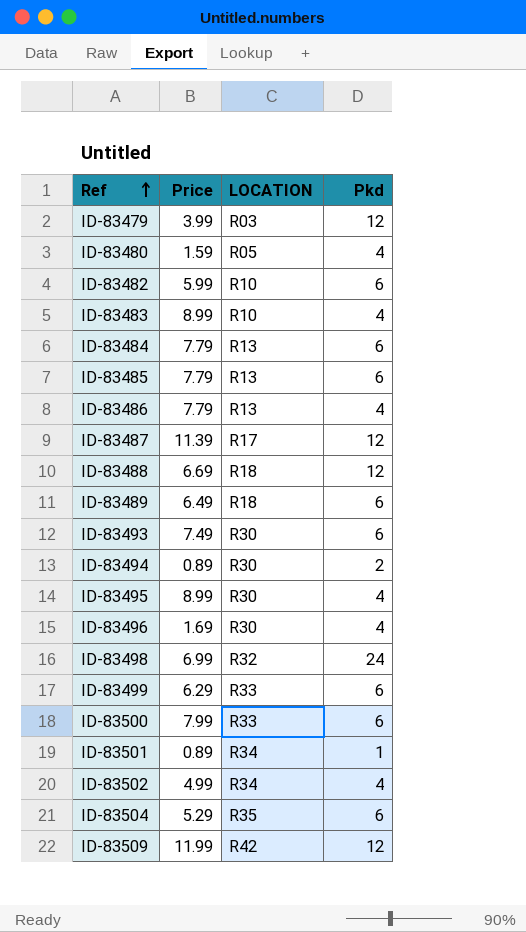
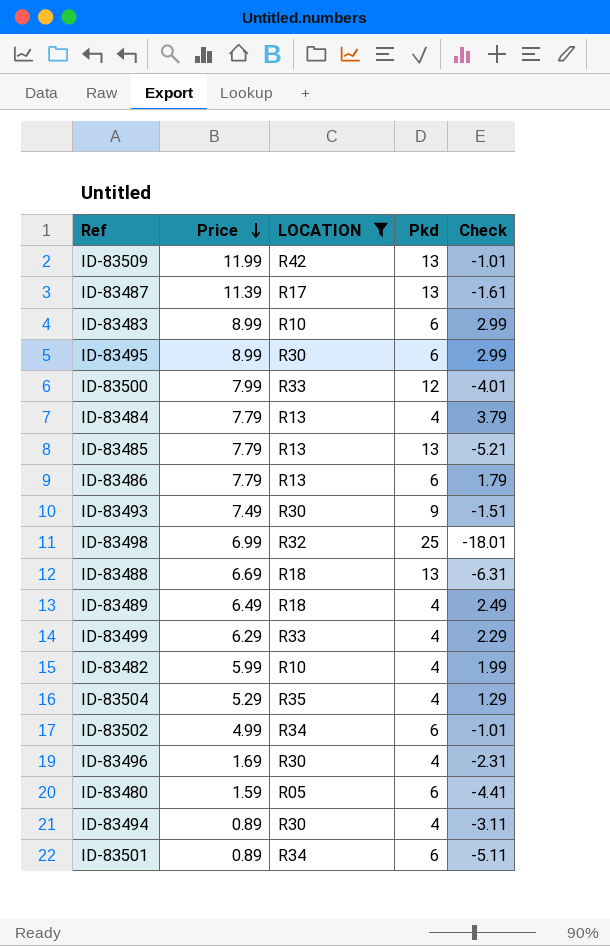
filter: none -> LOCATION != R03
row order: Ref ascending -> Price descending
column Check | formula: none -> [Price] - [Pkd]
ID-83509 | Pkd: 12 -> 13
ID-83487 | Pkd: 12 -> 13
ID-83483 | Pkd: 4 -> 6
ID-83495 | Pkd: 4 -> 6
ID-83500 | Pkd: 6 -> 12
ID-83484 | Pkd: 6 -> 4
ID-83485 | Pkd: 6 -> 13
ID-83486 | Pkd: 4 -> 6
ID-83493 | Pkd: 6 -> 9
ID-83498 | Pkd: 24 -> 25
ID-83488 | Pkd: 12 -> 13
ID-83489 | Pkd: 6 -> 4
ID-83499 | Pkd: 6 -> 4
ID-83482 | Pkd: 6 -> 4
ID-83504 | Pkd: 6 -> 4
ID-83502 | Pkd: 4 -> 6
ID-83480 | Pkd: 4 -> 6
ID-83494 | Pkd: 2 -> 4
ID-83501 | Pkd: 1 -> 6

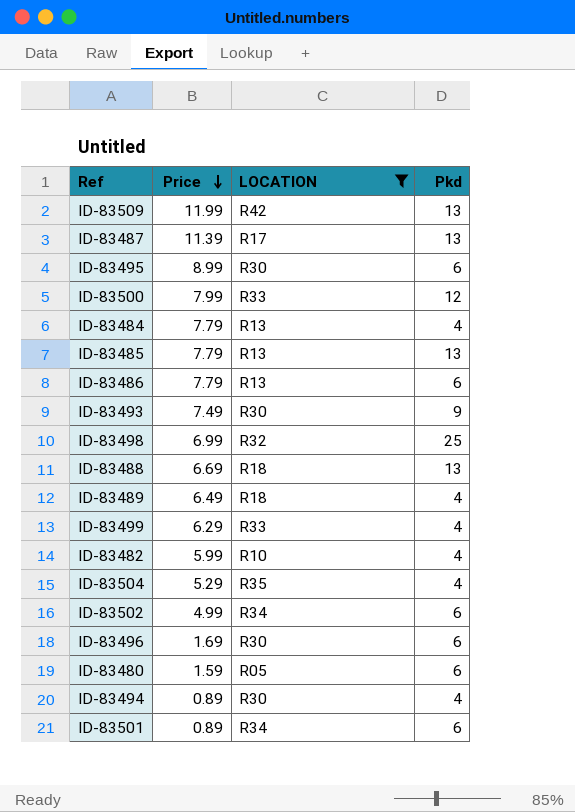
column Check | formula: [Price] - [Pkd] -> none
row ID-83483: 8.99 | R10 | 6 | 2.99 -> none
ID-83496 | Pkd: 4 -> 6

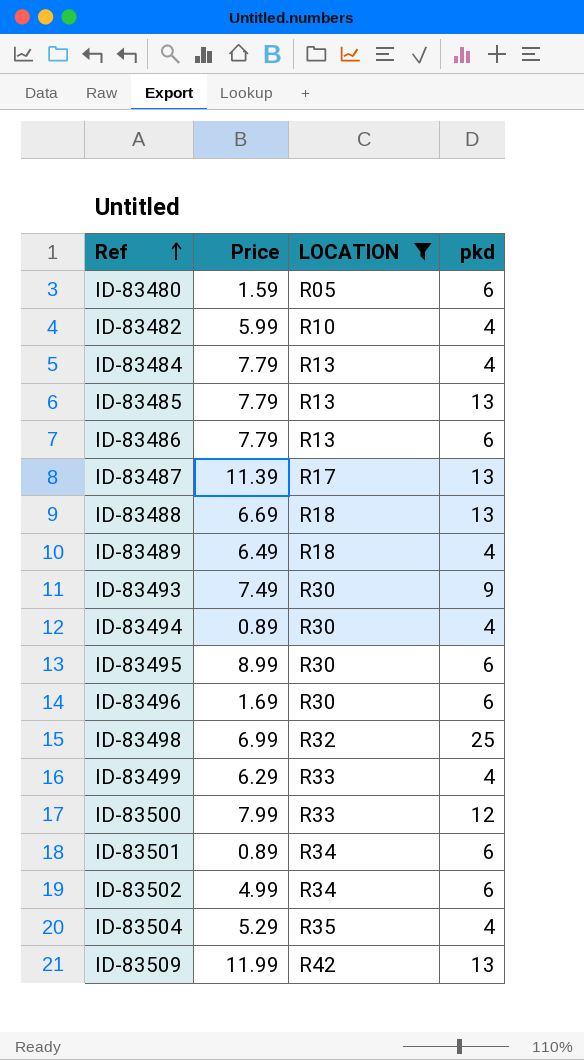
row order: Price descending -> Ref ascending
column name: Pkd -> pkd

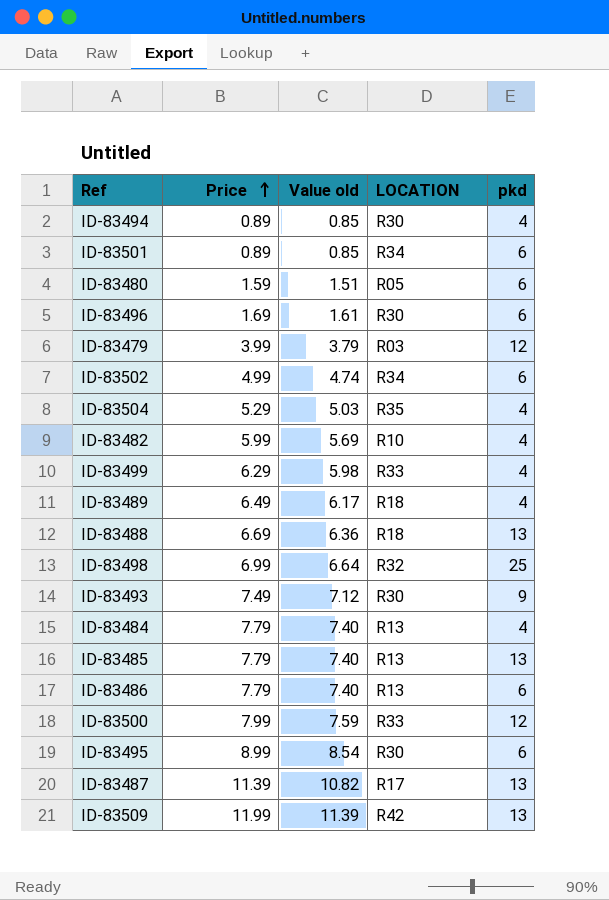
filter: LOCATION != R03 -> none
row order: Ref ascending -> Price ascending
column Value old | formula: none -> [Price] * 0.95

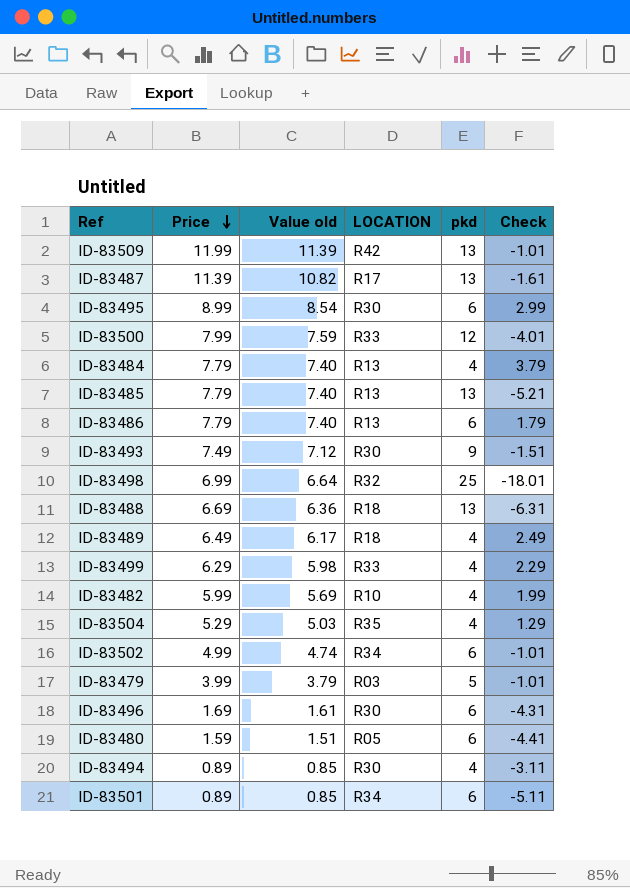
row order: Price ascending -> Price descending
column Check | formula: none -> [Price] - [pkd]
ID-83479 | pkd: 12 -> 5

